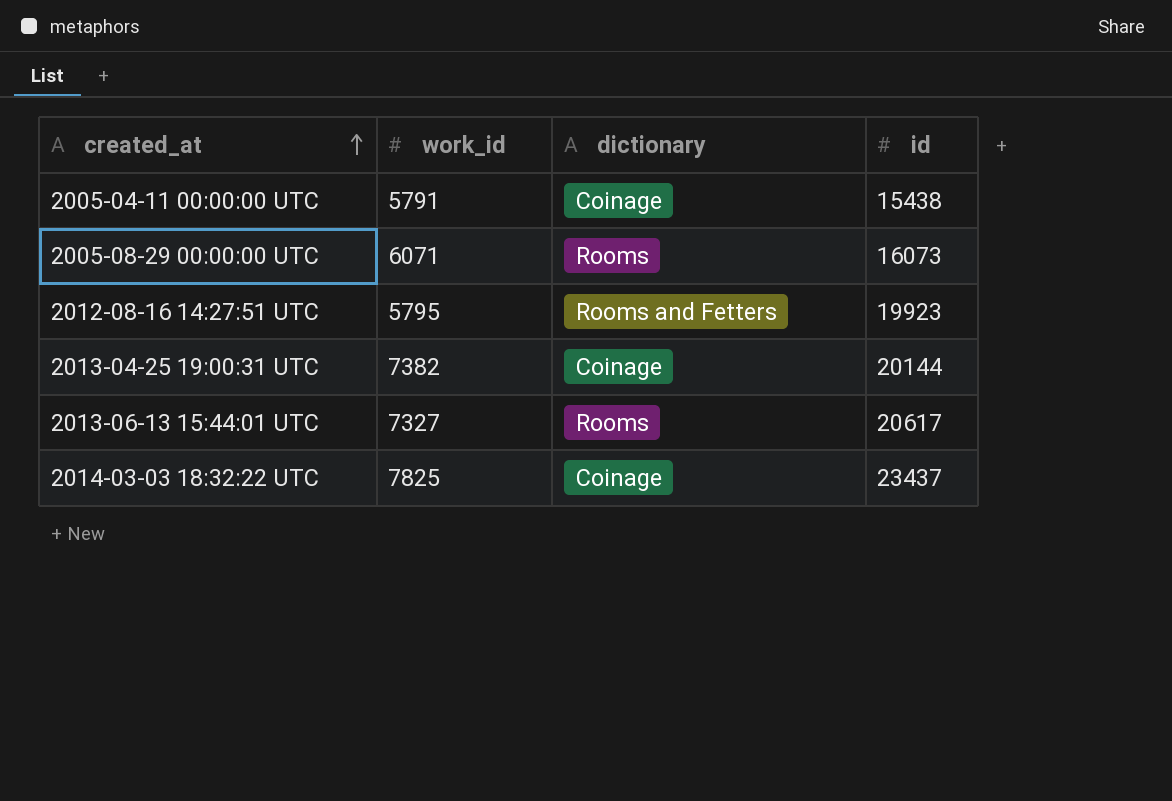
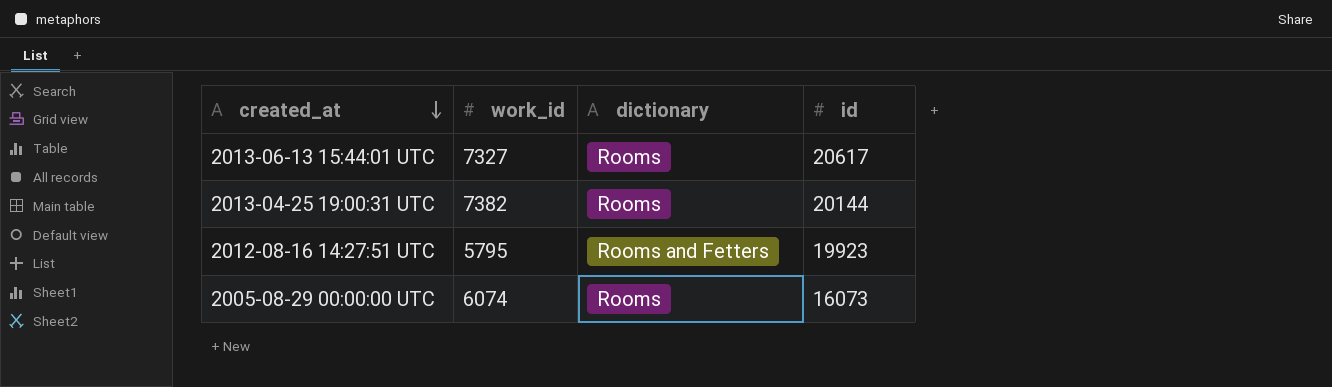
row order: created_at ascending -> created_at descending
row 2005-04-11 00:00:00 UTC: 5791 | Coinage | 15438 -> none
row 2014-03-03 18:32:22 UTC: 7825 | Coinage | 23437 -> none
2013-04-25 19:00:31 UTC | dictionary: Coinage -> Rooms
2005-08-29 00:00:00 UTC | work_id: 6071 -> 6074

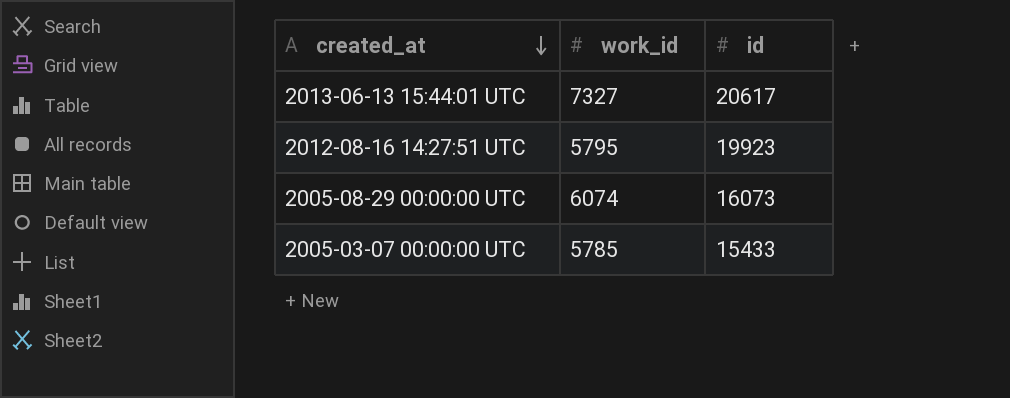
column dictionary | position: 3 -> none
row 2013-04-25 19:00:31 UTC: 7382 | Rooms | 20144 -> none
row 2005-03-07 00:00:00 UTC: none -> 5785 | 15433

